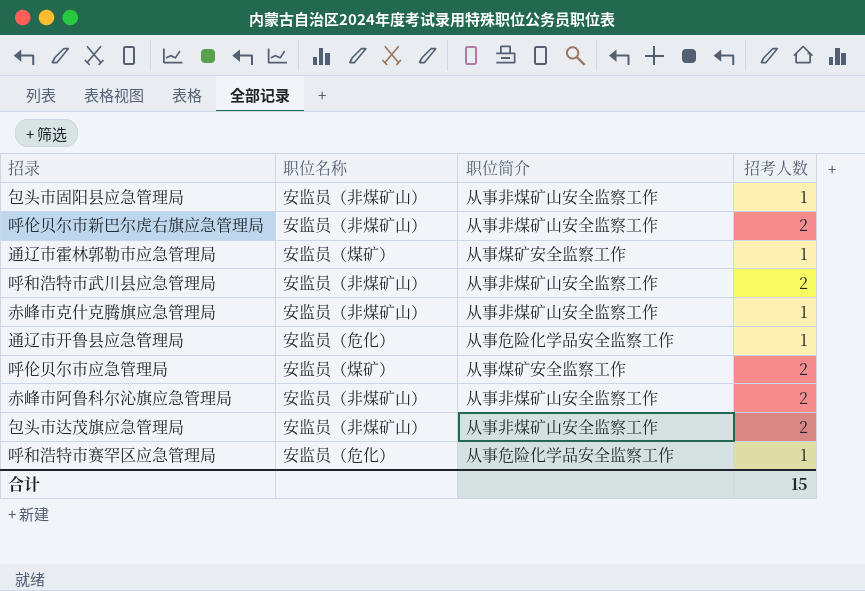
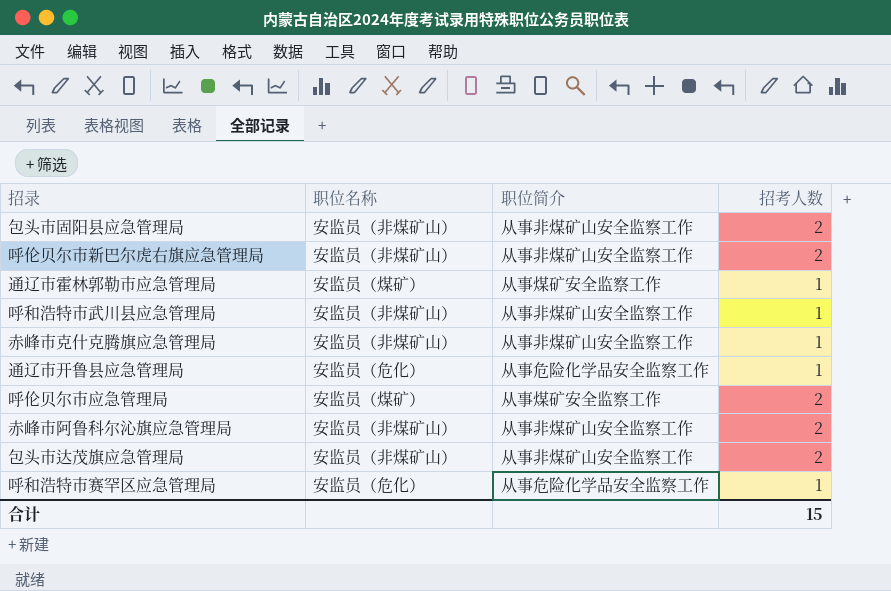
包头市固阳县应急管理局 | 招考人数: 1 -> 2
呼和浩特市武川县应急管理局 | 招考人数: 2 -> 1

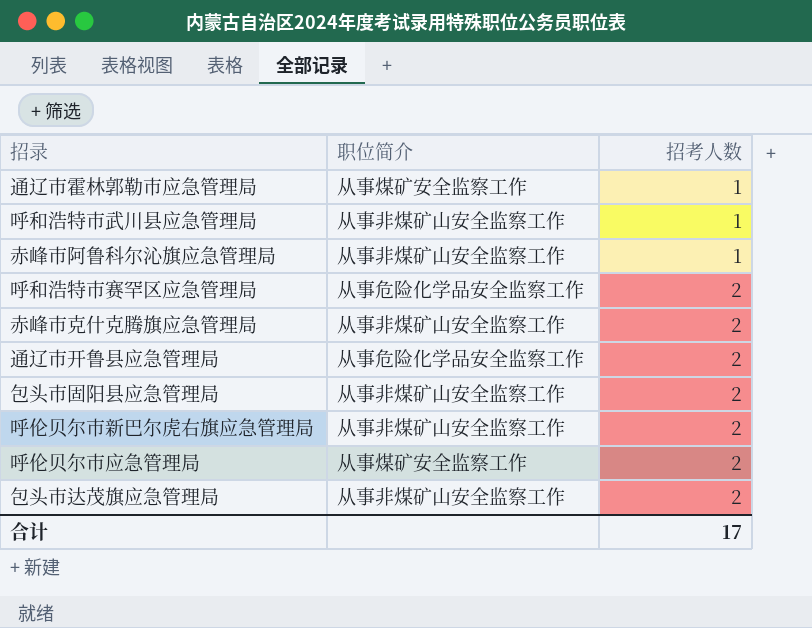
row order: none -> 招考人数 ascending
column 职位名称 | position: 2 -> none
赤峰市阿鲁科尔沁旗应急管理局 | 招考人数: 2 -> 1
呼和浩特市赛罕区应急管理局 | 招考人数: 1 -> 2
赤峰市克什克腾旗应急管理局 | 招考人数: 1 -> 2
通辽市开鲁县应急管理局 | 招考人数: 1 -> 2
合计 | 招考人数: 15 -> 17

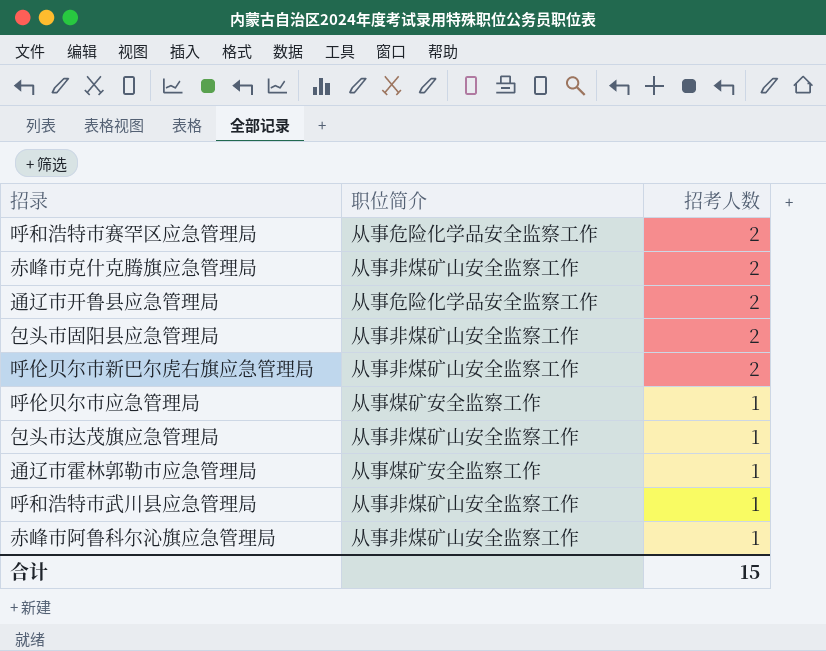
row order: 招考人数 ascending -> 招考人数 descending
呼伦贝尔市应急管理局 | 招考人数: 2 -> 1
包头市达茂旗应急管理局 | 招考人数: 2 -> 1
合计 | 招考人数: 17 -> 15

